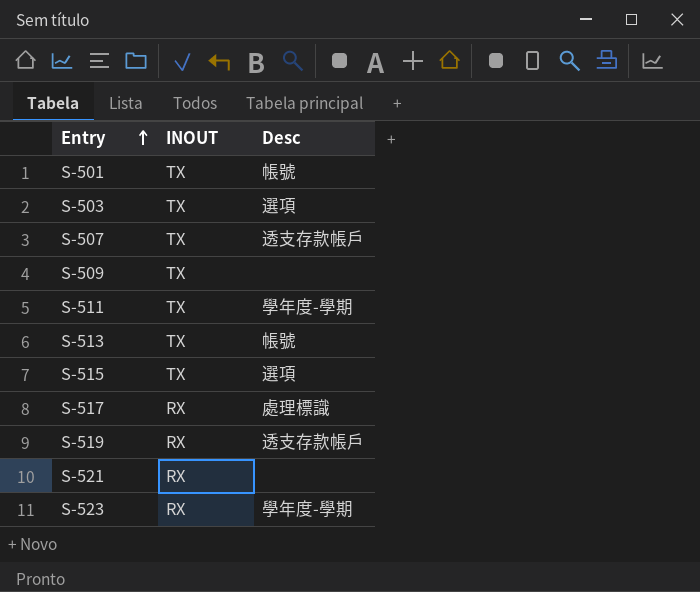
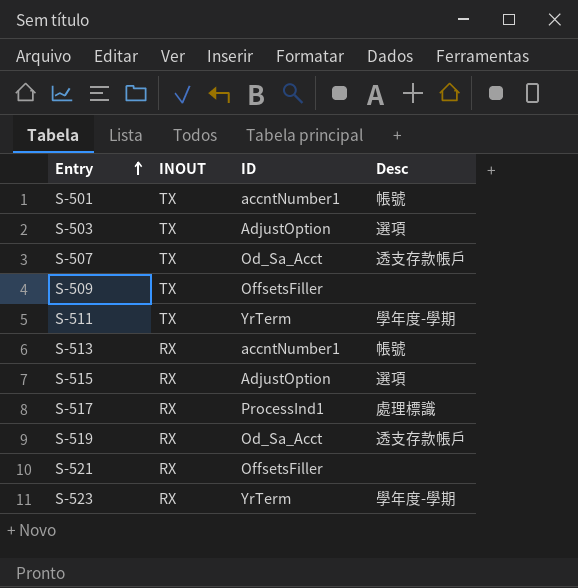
column ID | position: none -> 3
S-513 | INOUT: TX -> RX
S-515 | INOUT: TX -> RX

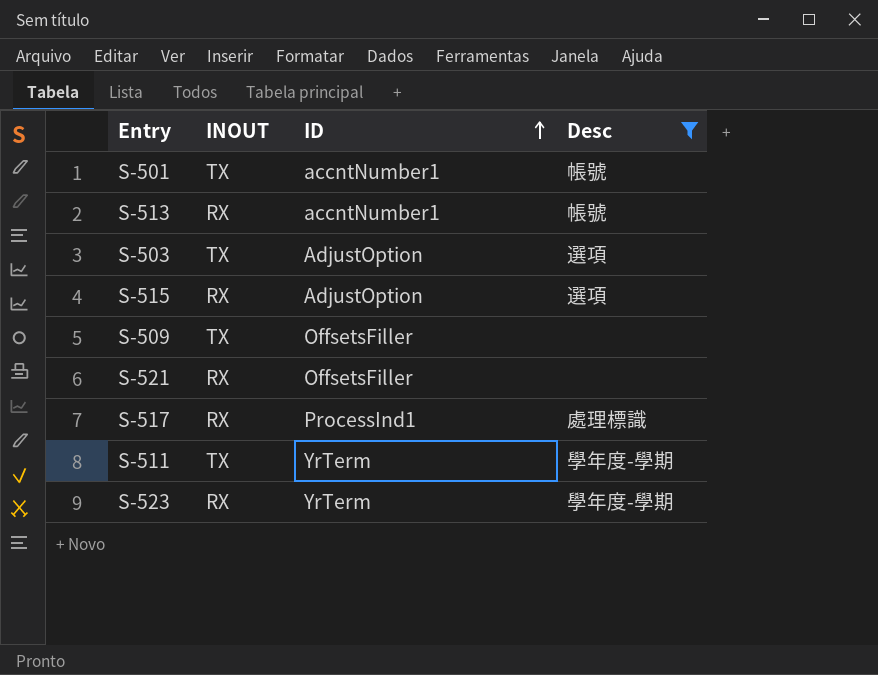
filter: none -> Desc != 透支存款帳戶
row order: Entry ascending -> ID ascending

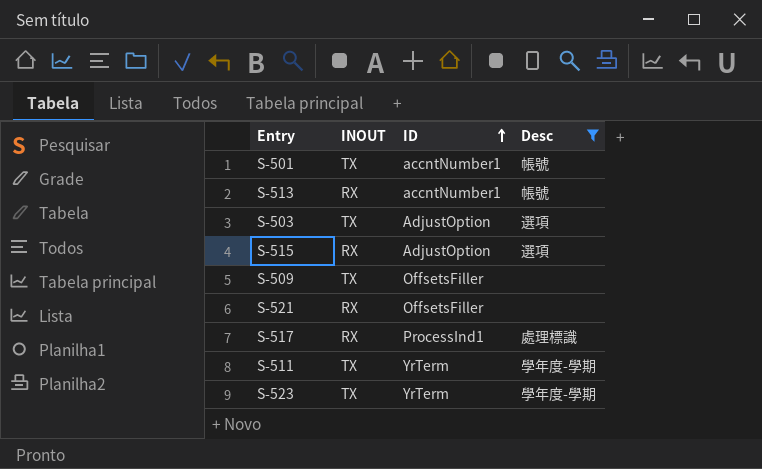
S-523 | INOUT: RX -> TX

